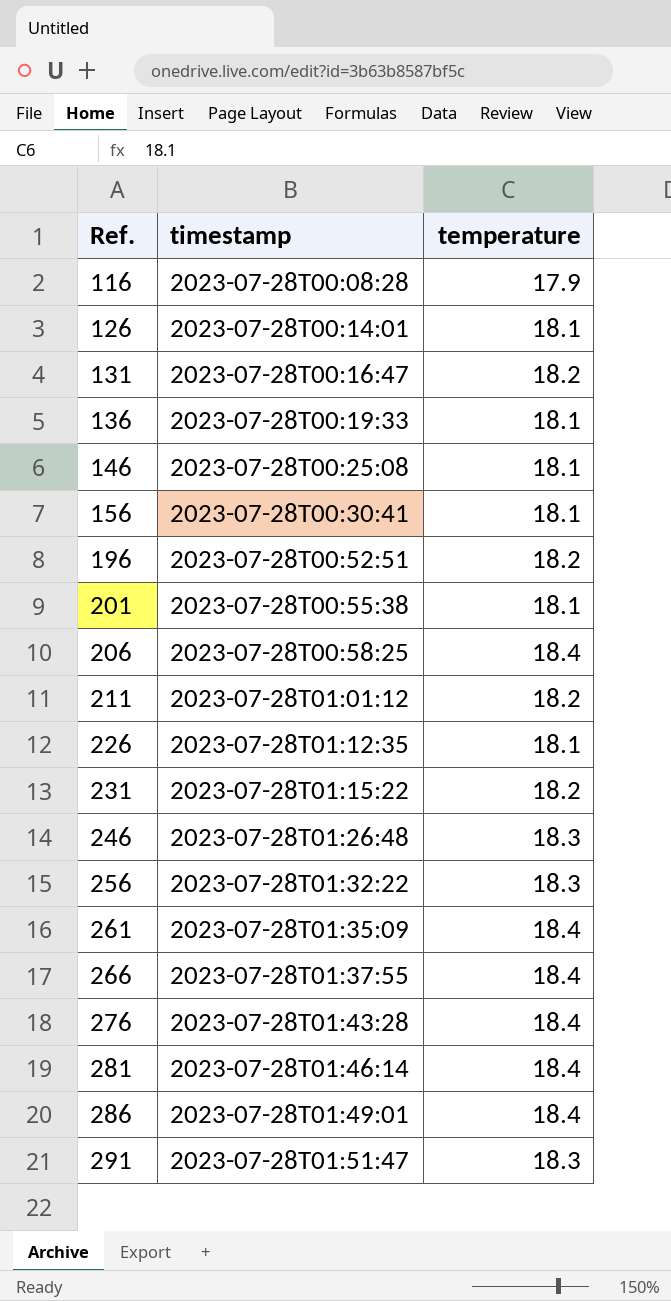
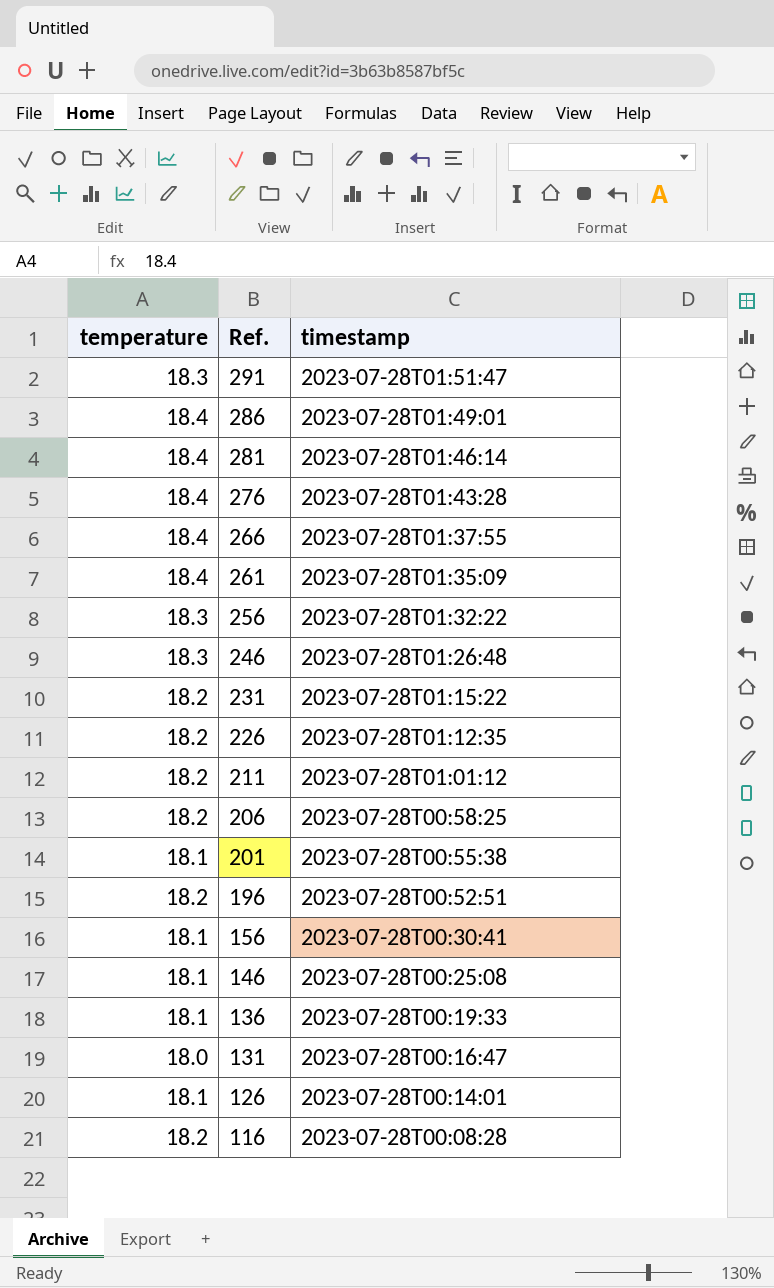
row order: Ref. ascending -> Ref. descending
column temperature | position: 3 -> 1
226 | temperature: 18.1 -> 18.2
206 | temperature: 18.4 -> 18.2
131 | temperature: 18.2 -> 18.0
116 | temperature: 17.9 -> 18.2

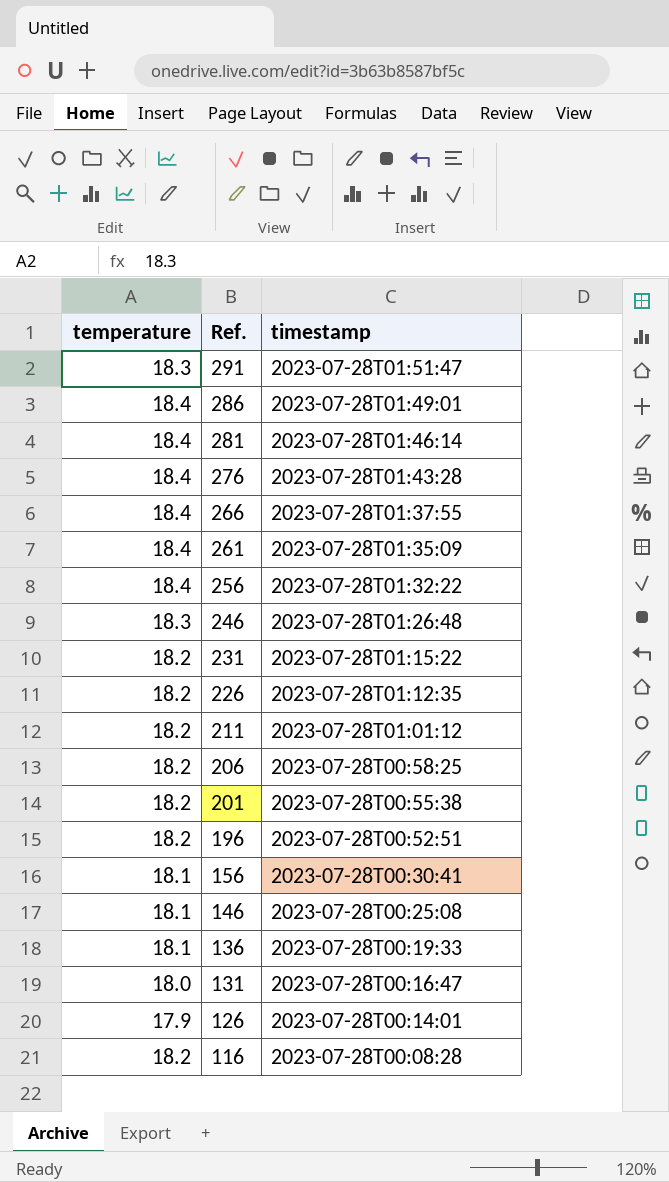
256 | temperature: 18.3 -> 18.4
201 | temperature: 18.1 -> 18.2
126 | temperature: 18.1 -> 17.9

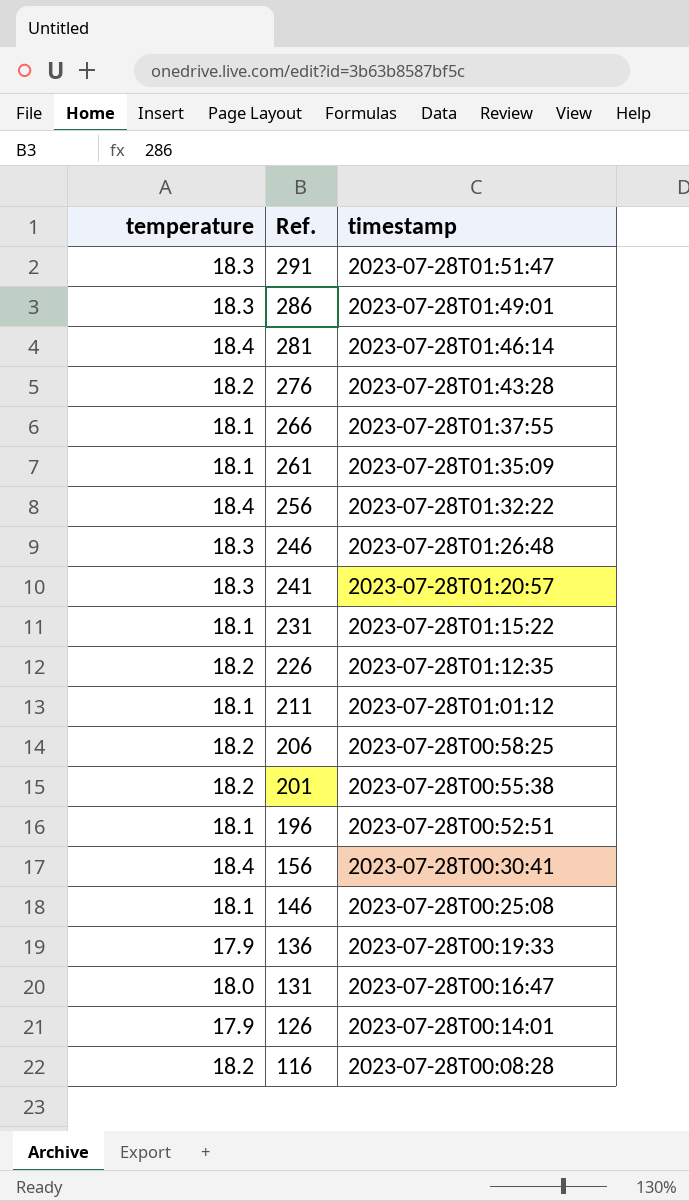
286 | temperature: 18.4 -> 18.3
276 | temperature: 18.4 -> 18.2
266 | temperature: 18.4 -> 18.1
261 | temperature: 18.4 -> 18.1
row 241: none -> 18.3 | 2023-07-28T01:20:57
231 | temperature: 18.2 -> 18.1
211 | temperature: 18.2 -> 18.1
196 | temperature: 18.2 -> 18.1
156 | temperature: 18.1 -> 18.4
136 | temperature: 18.1 -> 17.9

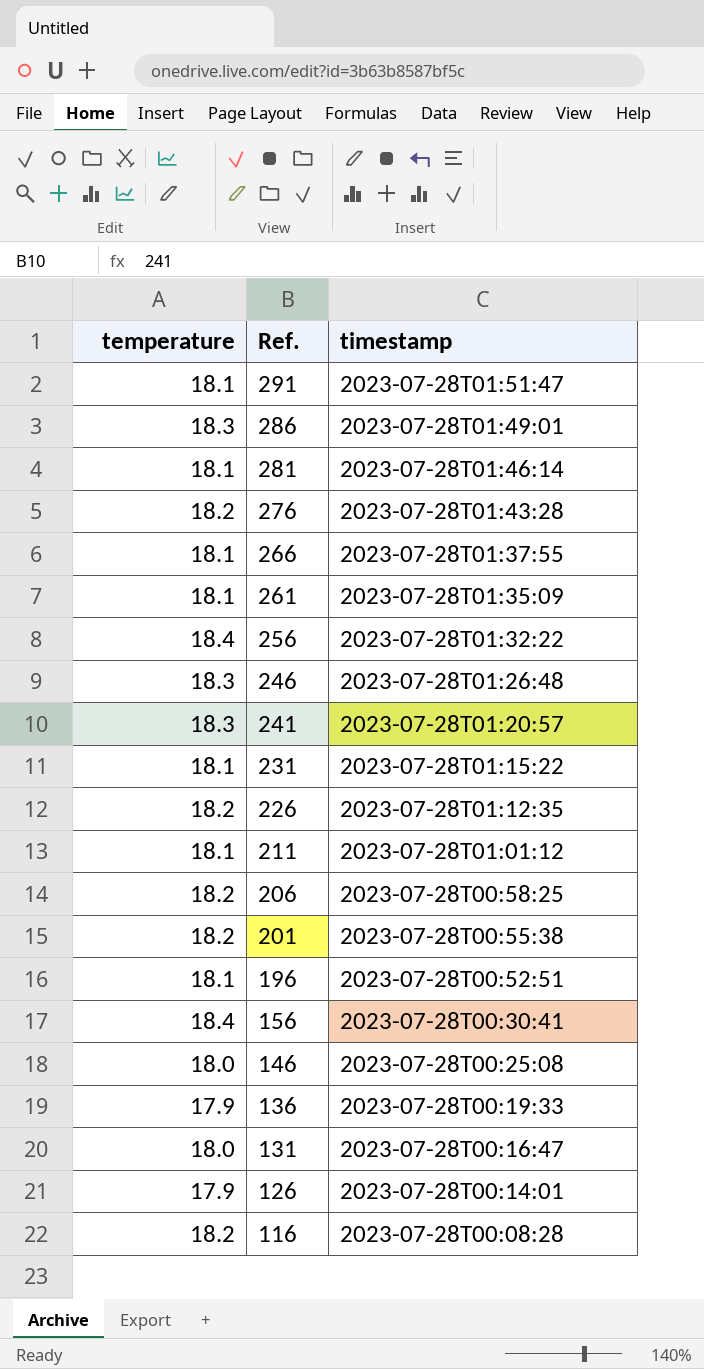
291 | temperature: 18.3 -> 18.1
281 | temperature: 18.4 -> 18.1
146 | temperature: 18.1 -> 18.0

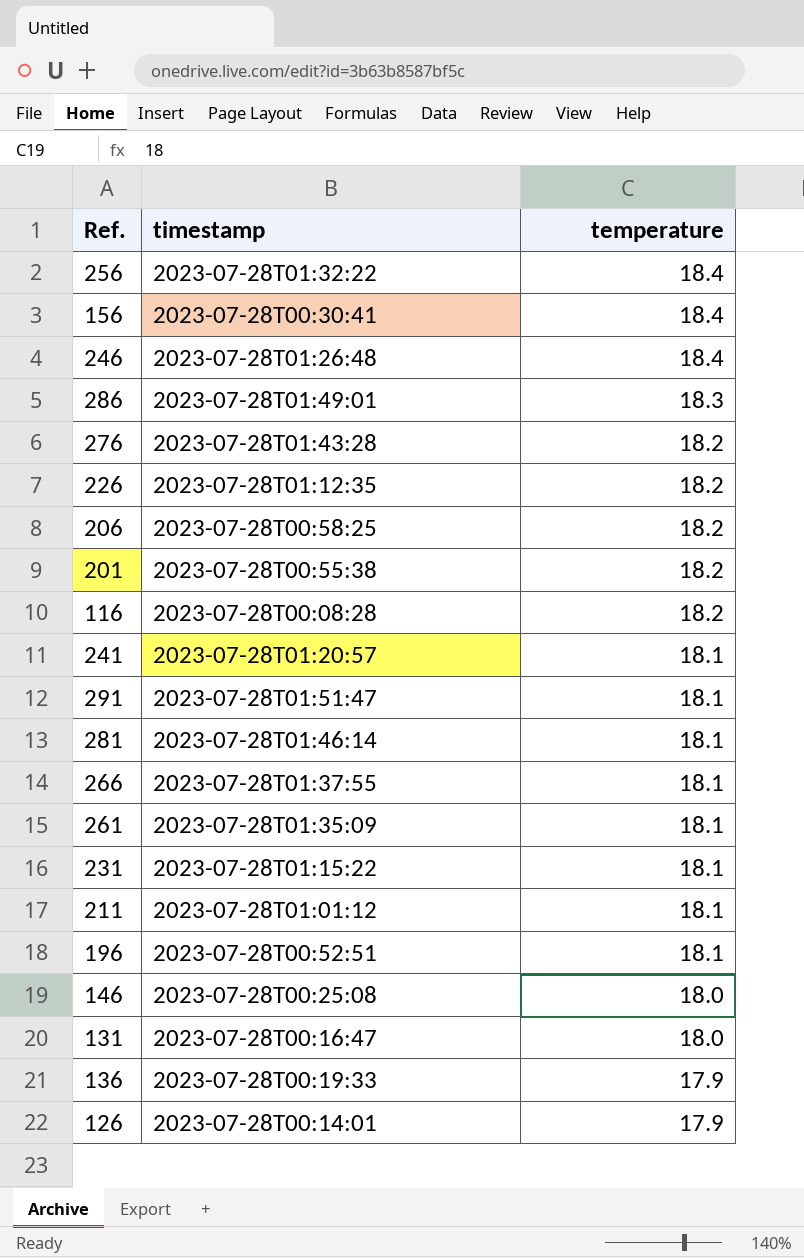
row order: Ref. descending -> temperature descending
column temperature | position: 1 -> 3
246 | temperature: 18.3 -> 18.4
241 | temperature: 18.3 -> 18.1

